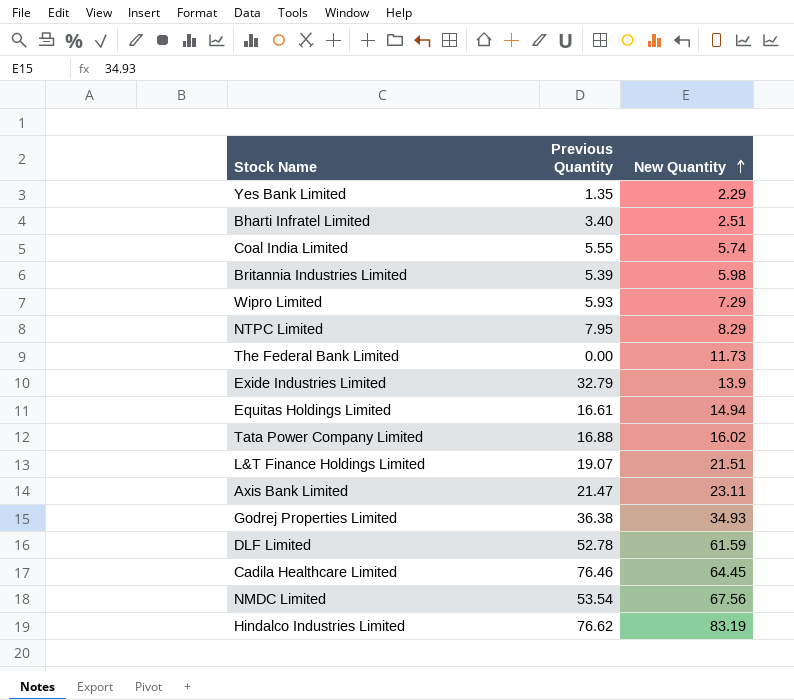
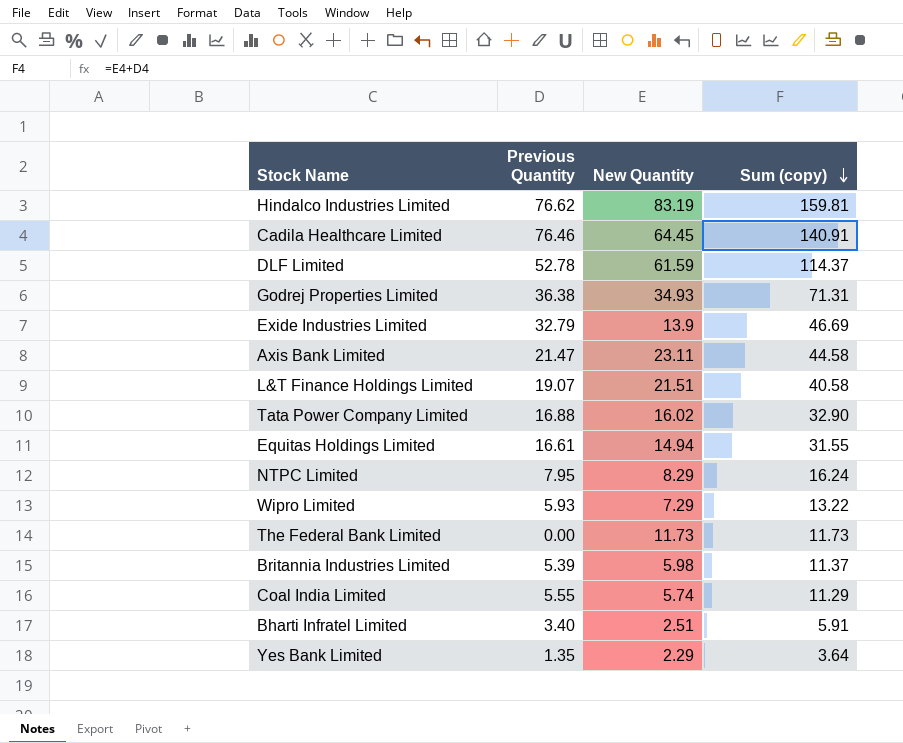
row order: New Quantity ascending -> Sum (copy) descending
column Sum (copy) | formula: none -> [Previous Quantity] + [New Quantity]
row NMDC Limited: 53.54 | 67.56 -> none

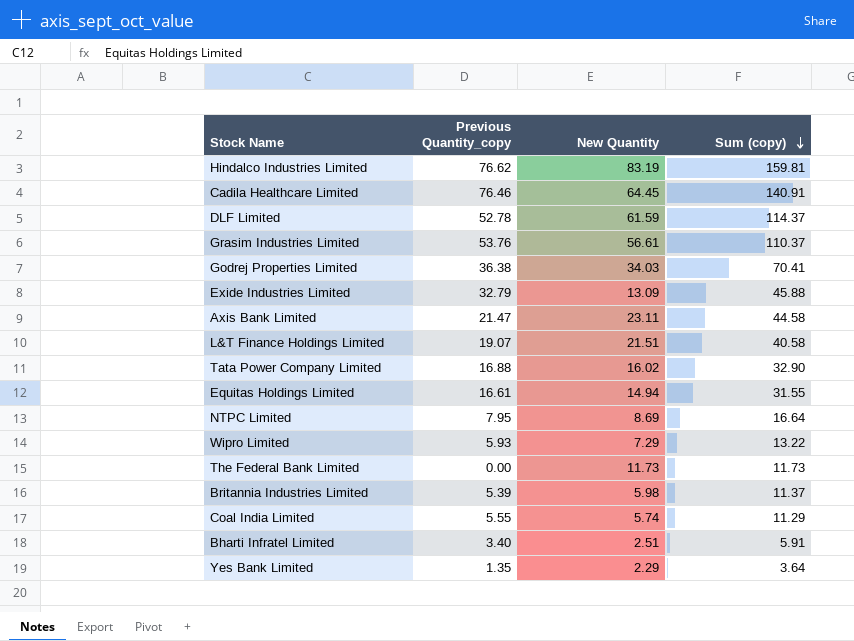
column name: Previous Quantity -> Previous Quantity_copy
row Grasim Industries Limited: none -> 53.76 | 56.61 | 110.37
Godrej Properties Limited | New Quantity: 34.93 -> 34.03
Godrej Properties Limited | Sum (copy): 71.31 -> 70.41
Exide Industries Limited | New Quantity: 13.9 -> 13.09
Exide Industries Limited | Sum (copy): 46.69 -> 45.88
NTPC Limited | New Quantity: 8.29 -> 8.69
NTPC Limited | Sum (copy): 16.24 -> 16.64

